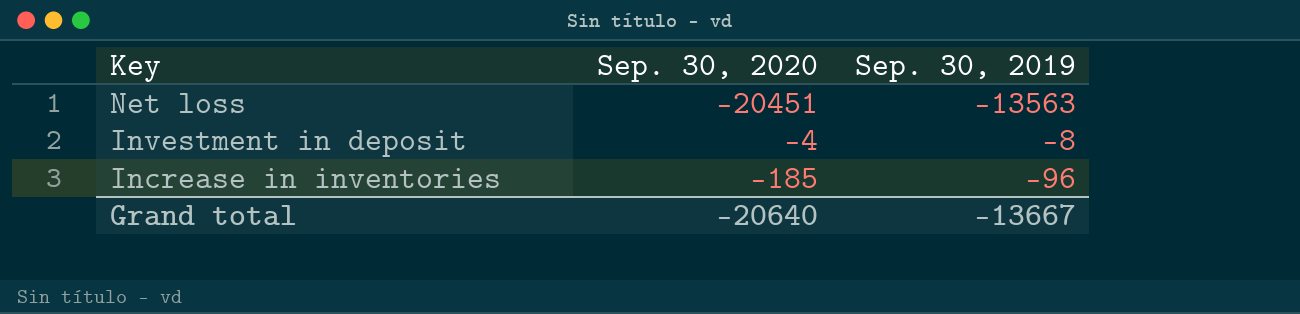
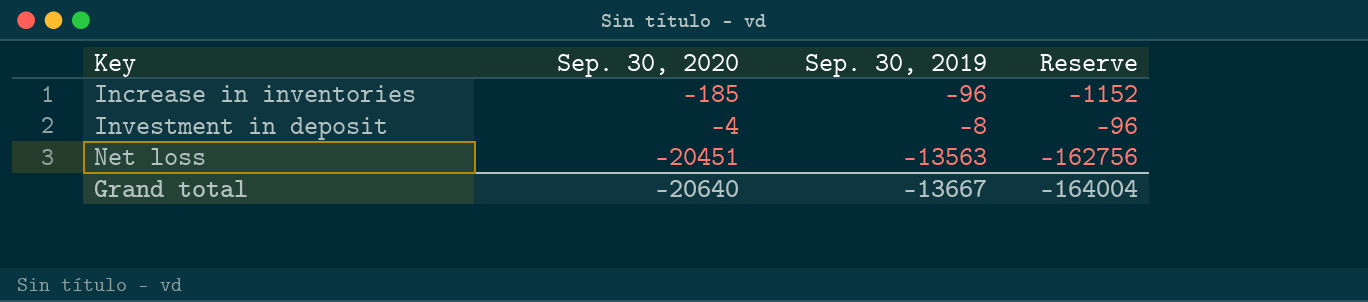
row order: Key descending -> Key ascending
column Reserve | formula: none -> [Sep. 30, 2019] * 12

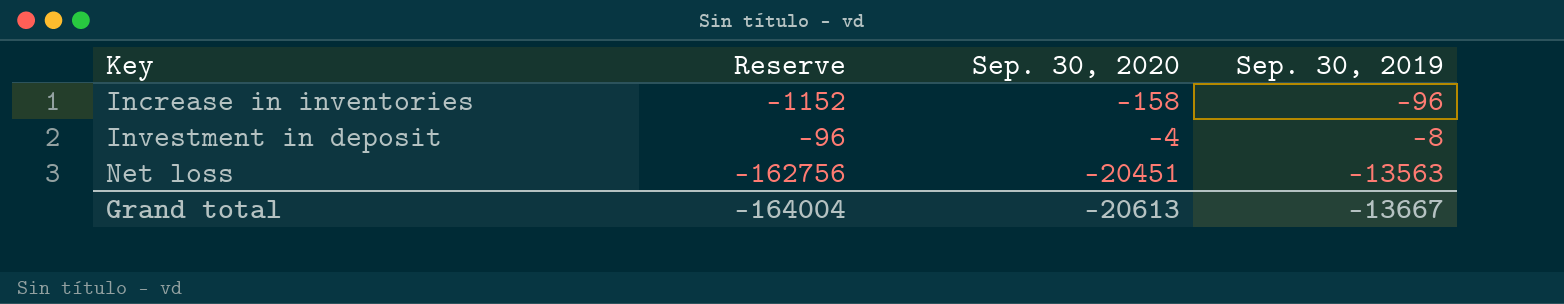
column Reserve | position: 4 -> 2
Increase in inventories | Sep. 30, 2020: -185 -> -158
Grand total | Sep. 30, 2020: -20640 -> -20613

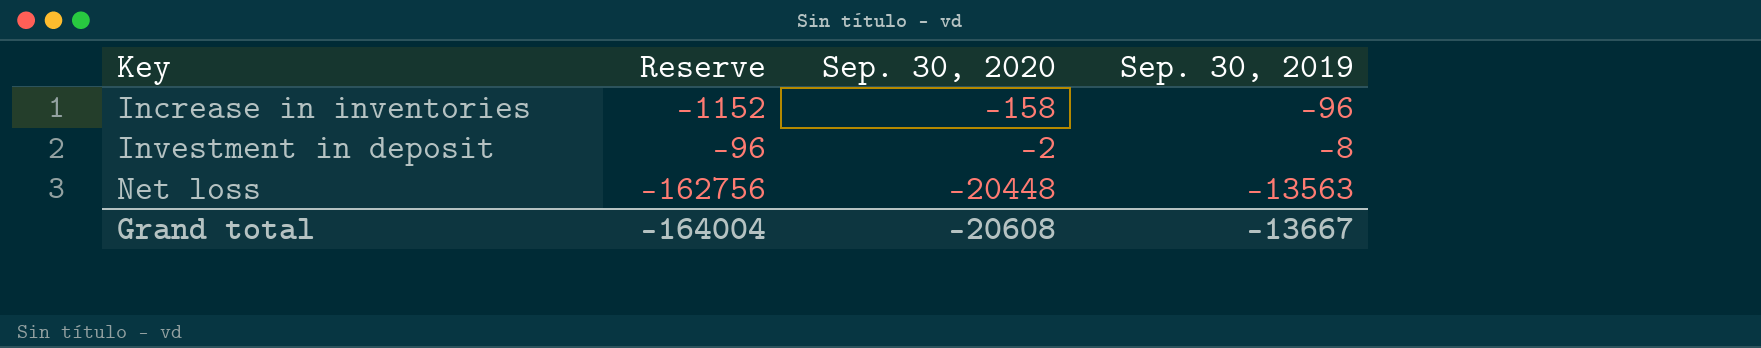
Investment in deposit | Sep. 30, 2020: -4 -> -2
Net loss | Sep. 30, 2020: -20451 -> -20448
Grand total | Sep. 30, 2020: -20613 -> -20608

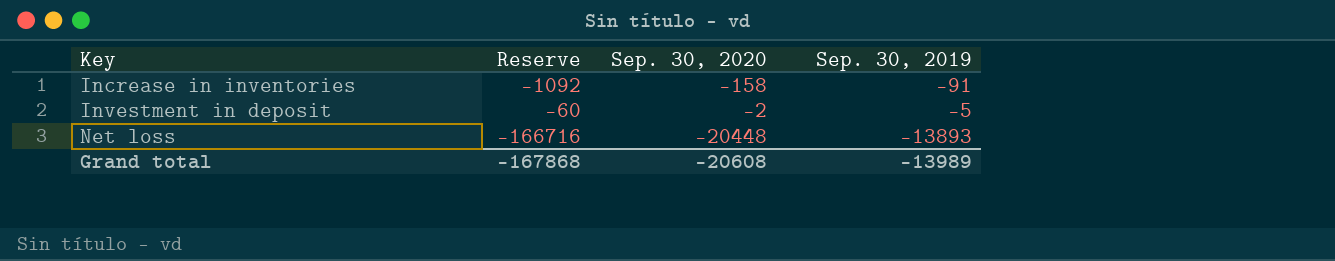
Increase in inventories | Reserve: -1152 -> -1092
Increase in inventories | Sep. 30, 2019: -96 -> -91
Investment in deposit | Reserve: -96 -> -60
Investment in deposit | Sep. 30, 2019: -8 -> -5
Net loss | Reserve: -162756 -> -166716
Net loss | Sep. 30, 2019: -13563 -> -13893
Grand total | Reserve: -164004 -> -167868
Grand total | Sep. 30, 2019: -13667 -> -13989

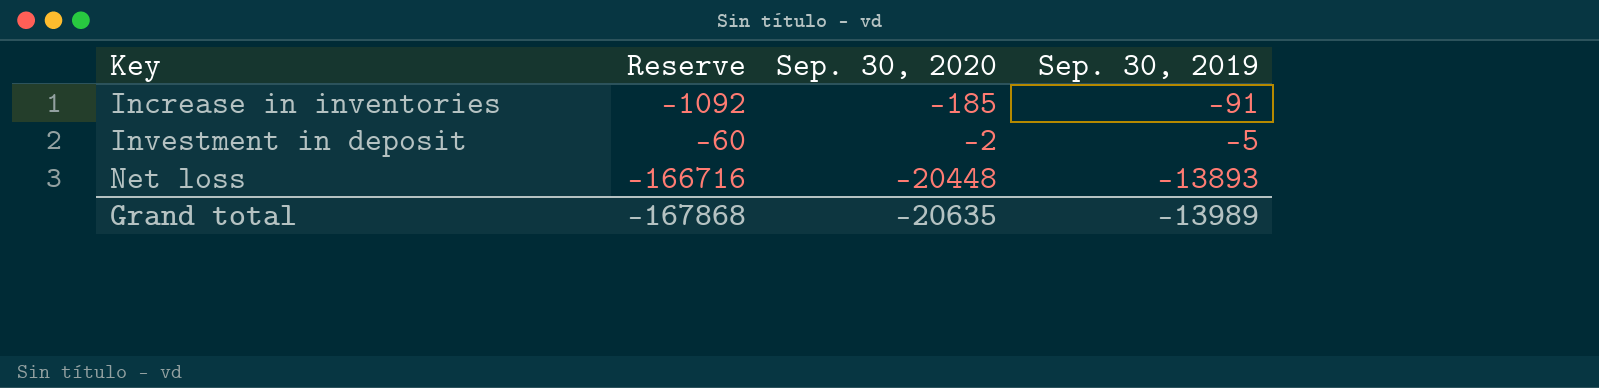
Increase in inventories | Sep. 30, 2020: -158 -> -185
Grand total | Sep. 30, 2020: -20608 -> -20635

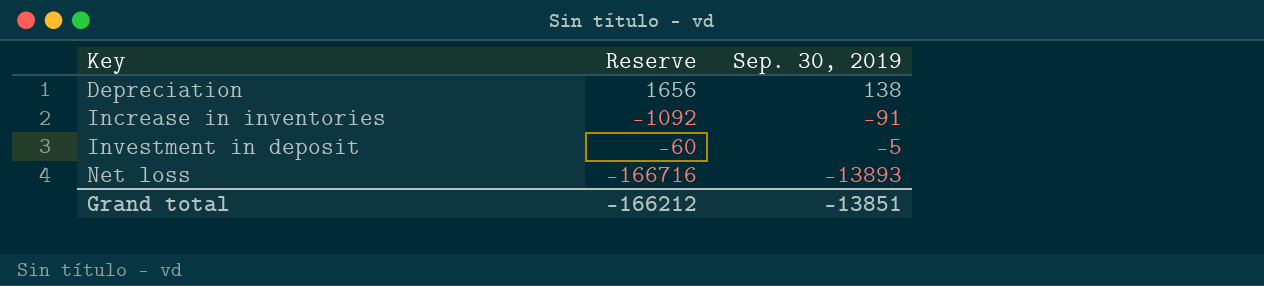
column Sep. 30, 2020 | position: 3 -> none
row Depreciation: none -> 1656 | 138
Grand total | Reserve: -167868 -> -166212
Grand total | Sep. 30, 2019: -13989 -> -13851

